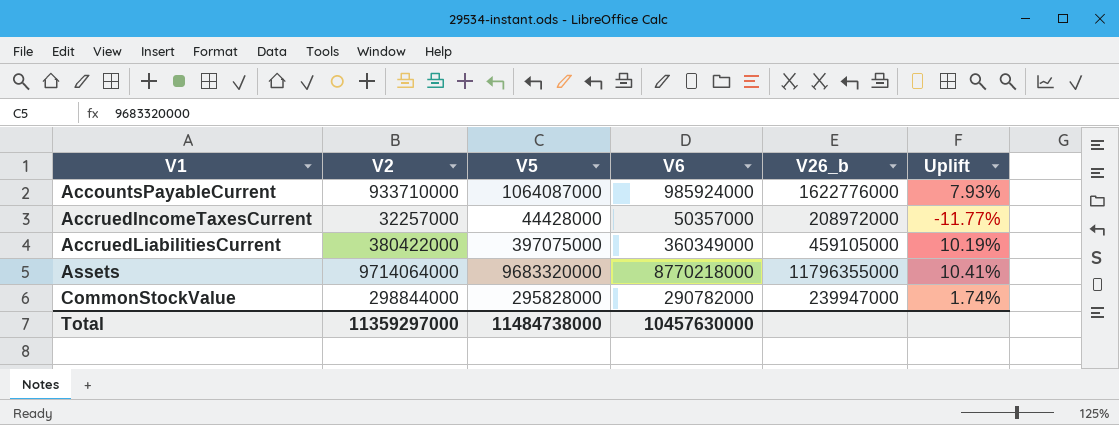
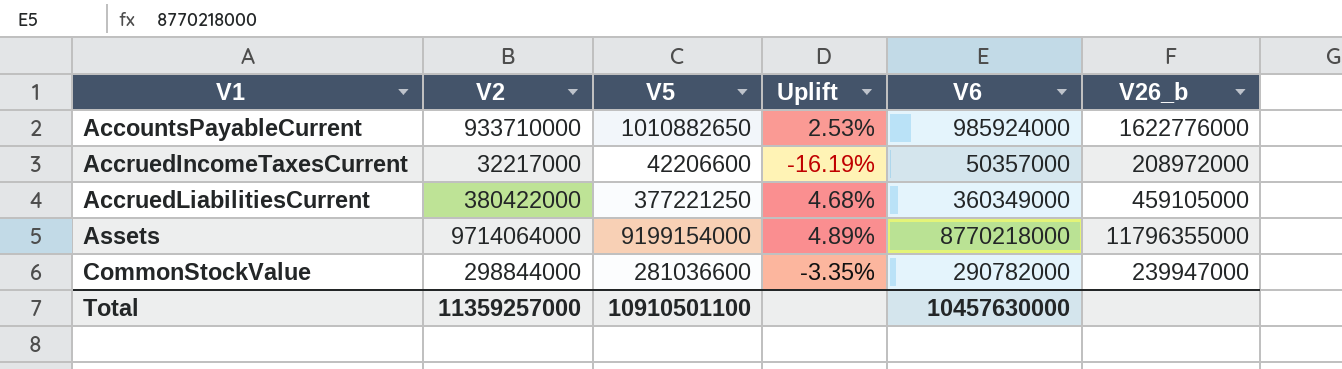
column Uplift | position: 6 -> 4
AccountsPayableCurrent | V5: 1064087000 -> 1010882650
AccountsPayableCurrent | Uplift: 7.93% -> 2.53%
AccruedIncomeTaxesCurrent | V2: 32257000 -> 32217000
AccruedIncomeTaxesCurrent | V5: 44428000 -> 42206600
AccruedIncomeTaxesCurrent | Uplift: -11.77% -> -16.19%
AccruedLiabilitiesCurrent | V5: 397075000 -> 377221250
AccruedLiabilitiesCurrent | Uplift: 10.19% -> 4.68%
Assets | V5: 9683320000 -> 9199154000
Assets | Uplift: 10.41% -> 4.89%
CommonStockValue | V5: 295828000 -> 281036600
CommonStockValue | Uplift: 1.74% -> -3.35%
Total | V2: 11359297000 -> 11359257000
Total | V5: 11484738000 -> 10910501100

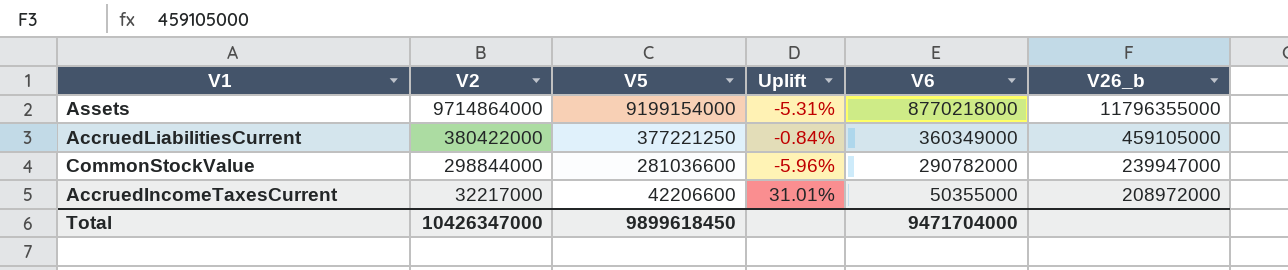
row order: V1 ascending -> V2 descending
column Uplift | formula: ([V5] - [V6]) / [V6] -> ([V5] - [V2]) / [V2]
row AccountsPayableCurrent: 933710000 | 1010882650 | 2.53% | 985924000 | 1622776000 -> none
Assets | V2: 9714064000 -> 9714864000
AccruedIncomeTaxesCurrent | V6: 50357000 -> 50355000
Total | V2: 11359257000 -> 10426347000
Total | V5: 10910501100 -> 9899618450
Total | V6: 10457630000 -> 9471704000

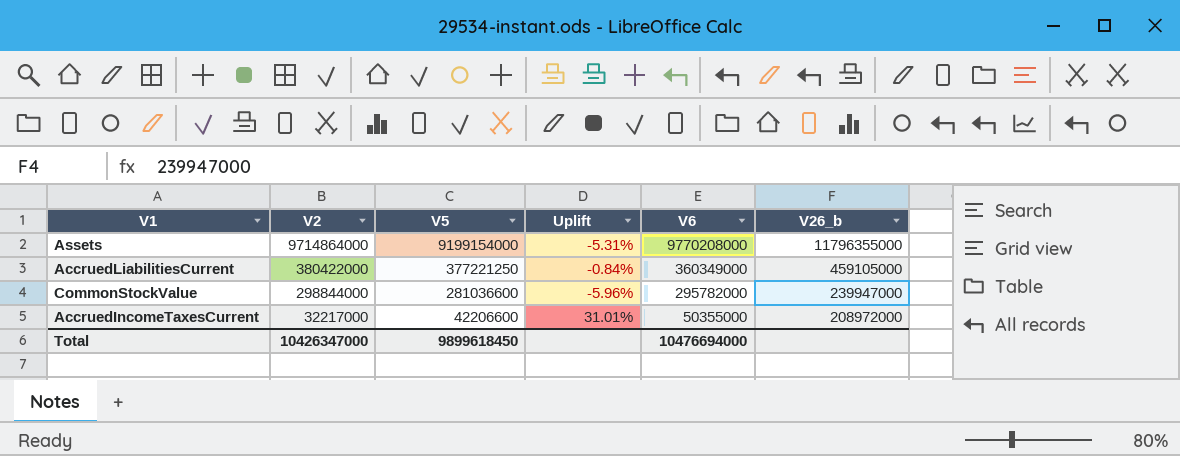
Assets | V6: 8770218000 -> 9770208000
CommonStockValue | V6: 290782000 -> 295782000
Total | V6: 9471704000 -> 10476694000

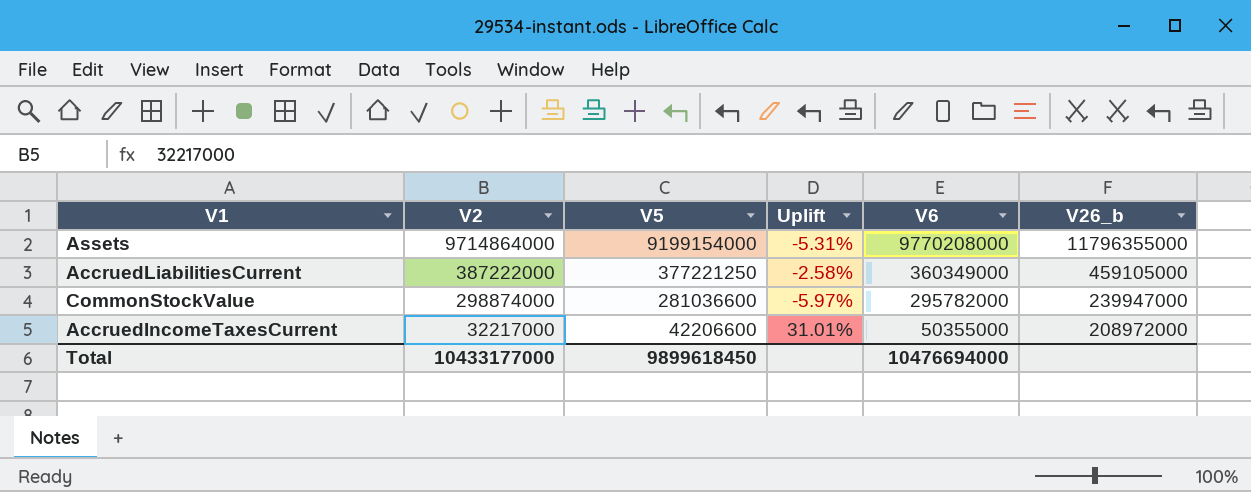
AccruedLiabilitiesCurrent | V2: 380422000 -> 387222000
AccruedLiabilitiesCurrent | Uplift: -0.84% -> -2.58%
CommonStockValue | V2: 298844000 -> 298874000
CommonStockValue | Uplift: -5.96% -> -5.97%
Total | V2: 10426347000 -> 10433177000

